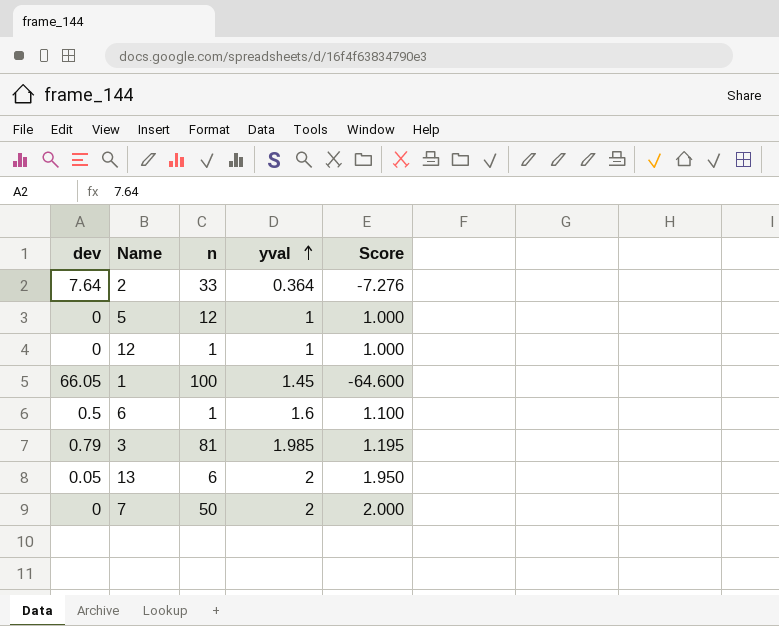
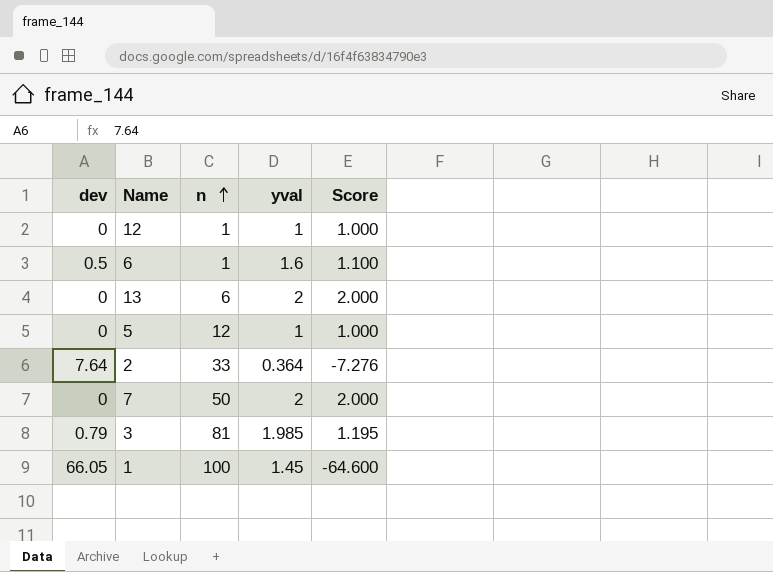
row order: yval ascending -> n ascending
13 | dev: 0.05 -> 0
13 | Score: 1.950 -> 2.000

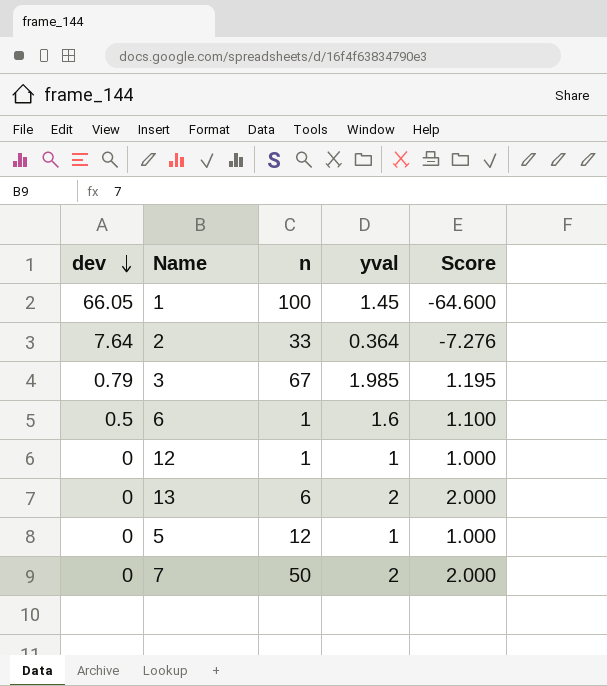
row order: n ascending -> dev descending
3 | n: 81 -> 67

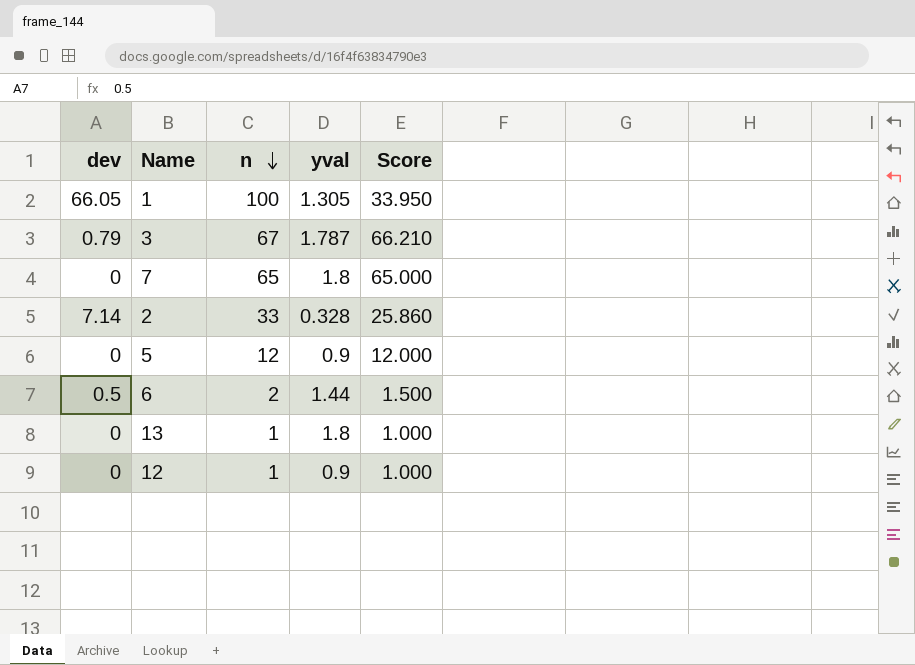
row order: dev descending -> n descending
column Score | formula: [yval] - [dev] -> [n] - [dev]
1 | yval: 1.45 -> 1.305
3 | yval: 1.985 -> 1.787
7 | n: 50 -> 65
7 | yval: 2 -> 1.8
2 | dev: 7.64 -> 7.14
2 | yval: 0.364 -> 0.328
5 | yval: 1 -> 0.9
6 | n: 1 -> 2
6 | yval: 1.6 -> 1.44
13 | n: 6 -> 1
13 | yval: 2 -> 1.8
12 | yval: 1 -> 0.9

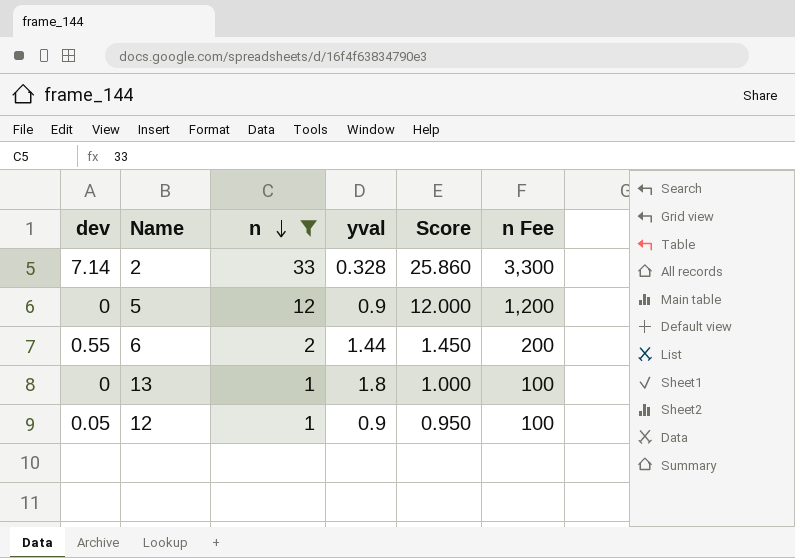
filter: none -> n <= 33
column n Fee | formula: none -> [n] * 100
6 | dev: 0.5 -> 0.55
6 | Score: 1.500 -> 1.450
12 | dev: 0 -> 0.05
12 | Score: 1.000 -> 0.950

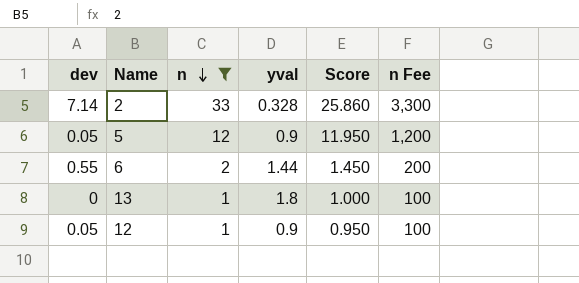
5 | dev: 0 -> 0.05
5 | Score: 12.000 -> 11.950

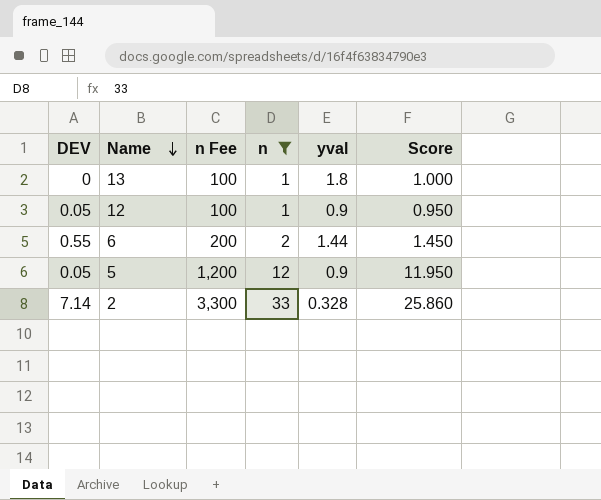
row order: n descending -> Name descending
column name: dev -> DEV
column n Fee | position: 6 -> 3

